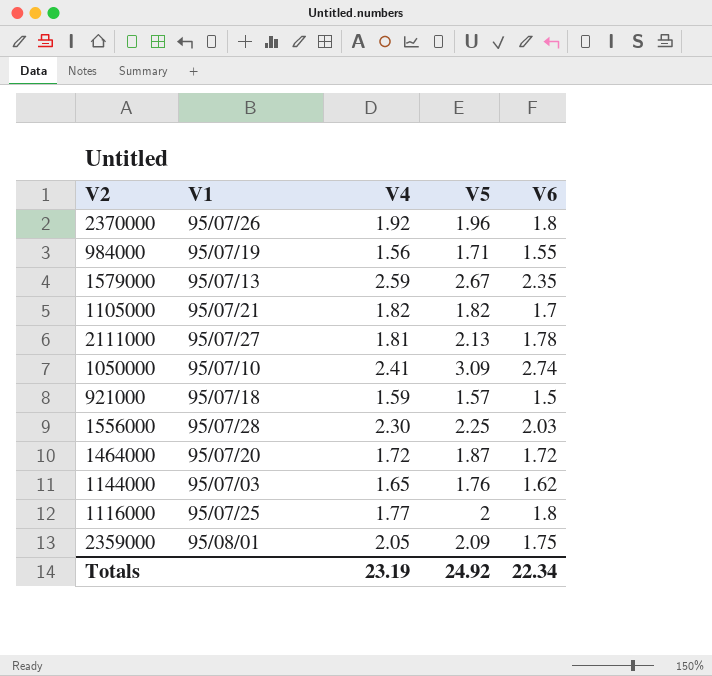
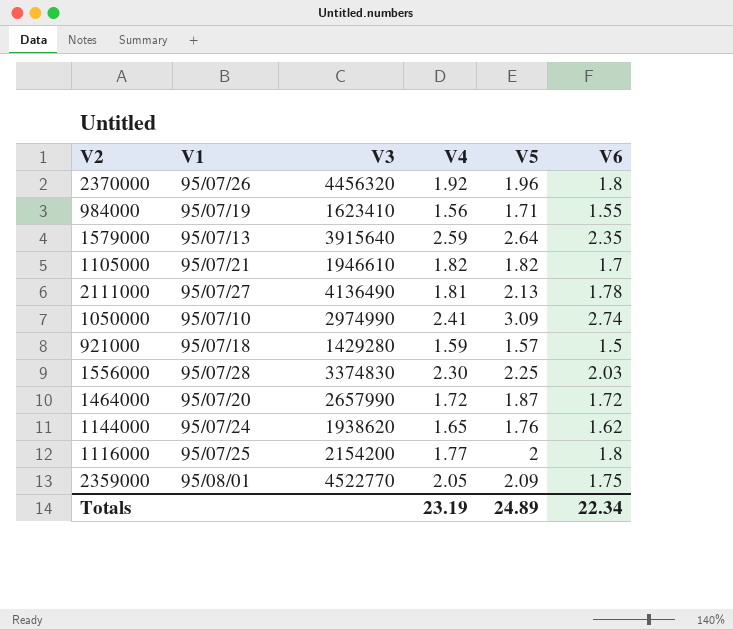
column V3 | position: none -> 3
1579000 | V5: 2.67 -> 2.64
1144000 | V1: 95/07/03 -> 95/07/24
Totals | V5: 24.92 -> 24.89

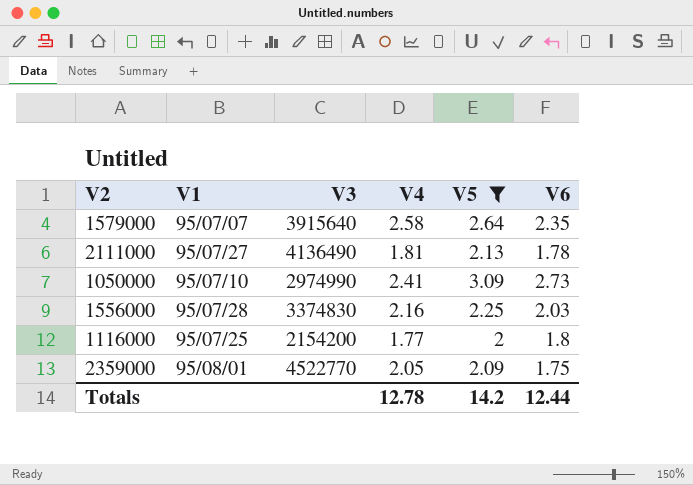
filter: none -> V5 >= 2
1579000 | V1: 95/07/13 -> 95/07/07
1579000 | V4: 2.59 -> 2.58
1050000 | V6: 2.74 -> 2.73
1556000 | V4: 2.30 -> 2.16
Totals | V4: 23.19 -> 12.78
Totals | V5: 24.89 -> 14.2
Totals | V6: 22.34 -> 12.44

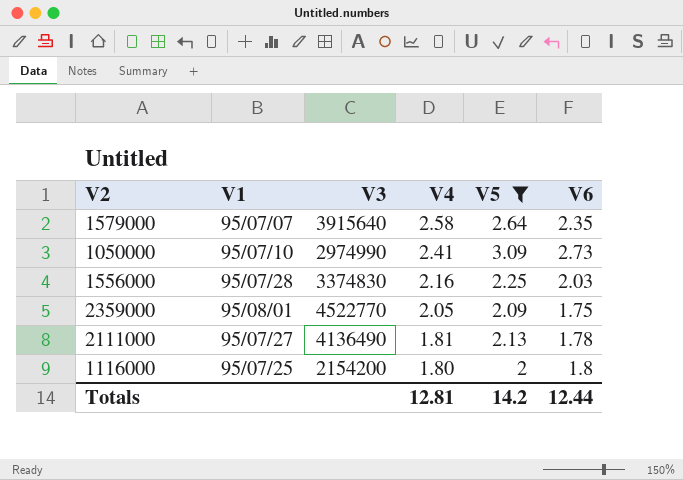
row order: none -> V4 descending
1116000 | V4: 1.77 -> 1.80
Totals | V4: 12.78 -> 12.81

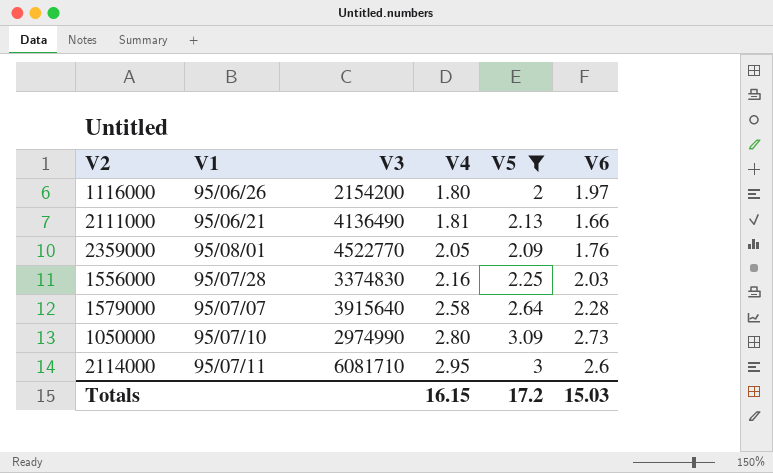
row order: V4 descending -> V4 ascending
1116000 | V1: 95/07/25 -> 95/06/26
1116000 | V6: 1.8 -> 1.97
2111000 | V1: 95/07/27 -> 95/06/21
2111000 | V6: 1.78 -> 1.66
2359000 | V6: 1.75 -> 1.76
1579000 | V6: 2.35 -> 2.28
1050000 | V4: 2.41 -> 2.80
row 2114000: none -> 95/07/11 | 6081710 | 2.95 | 3 | 2.6
Totals | V4: 12.81 -> 16.15
Totals | V5: 14.2 -> 17.2
Totals | V6: 12.44 -> 15.03

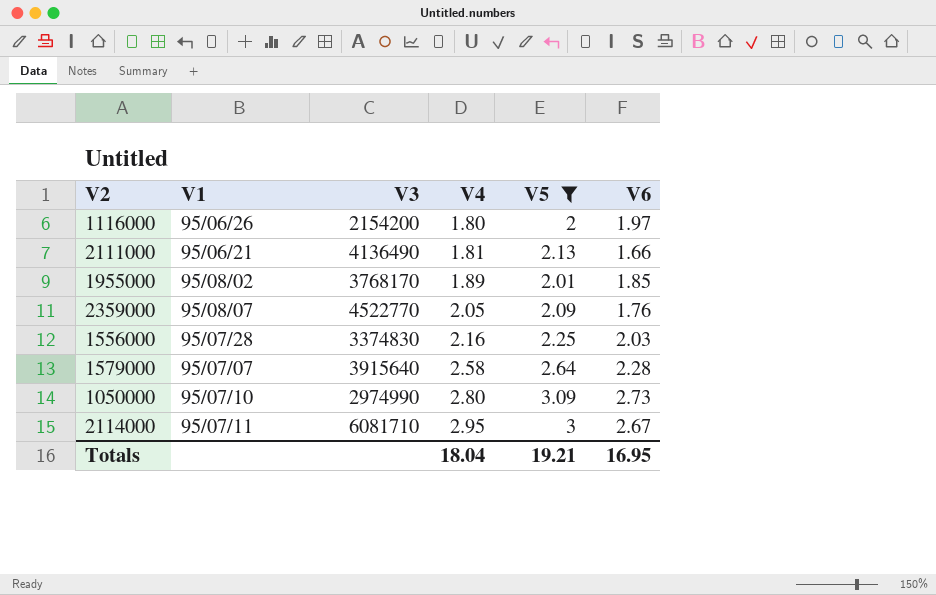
row 1955000: none -> 95/08/02 | 3768170 | 1.89 | 2.01 | 1.85
2359000 | V1: 95/08/01 -> 95/08/07
2114000 | V6: 2.6 -> 2.67
Totals | V4: 16.15 -> 18.04
Totals | V5: 17.2 -> 19.21
Totals | V6: 15.03 -> 16.95

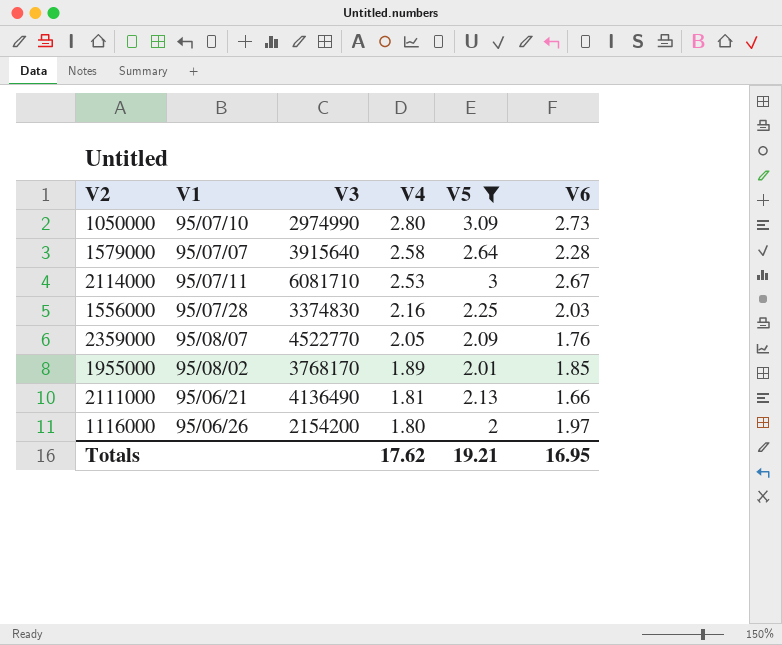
row order: V4 ascending -> V4 descending
2114000 | V4: 2.95 -> 2.53
Totals | V4: 18.04 -> 17.62

